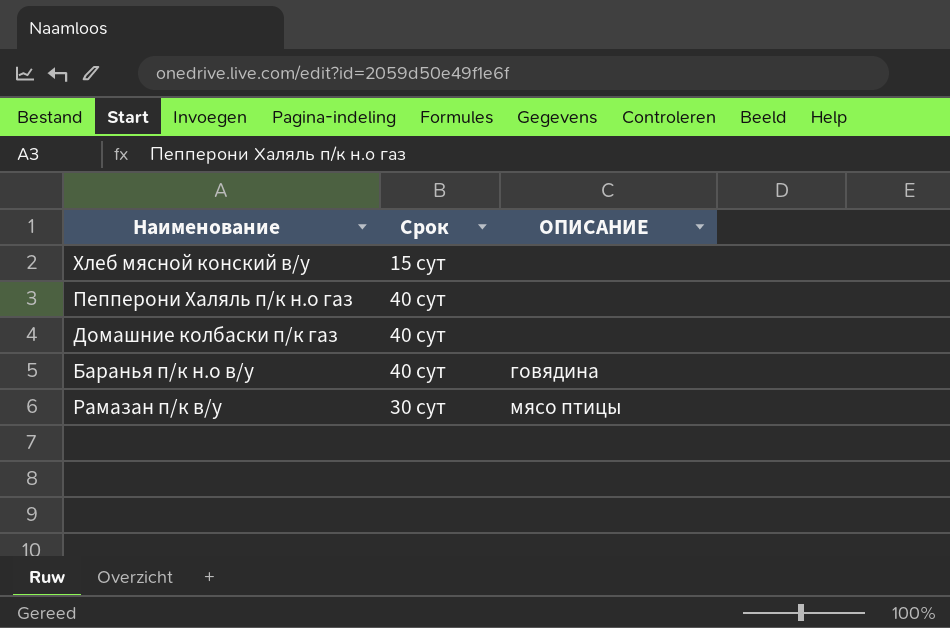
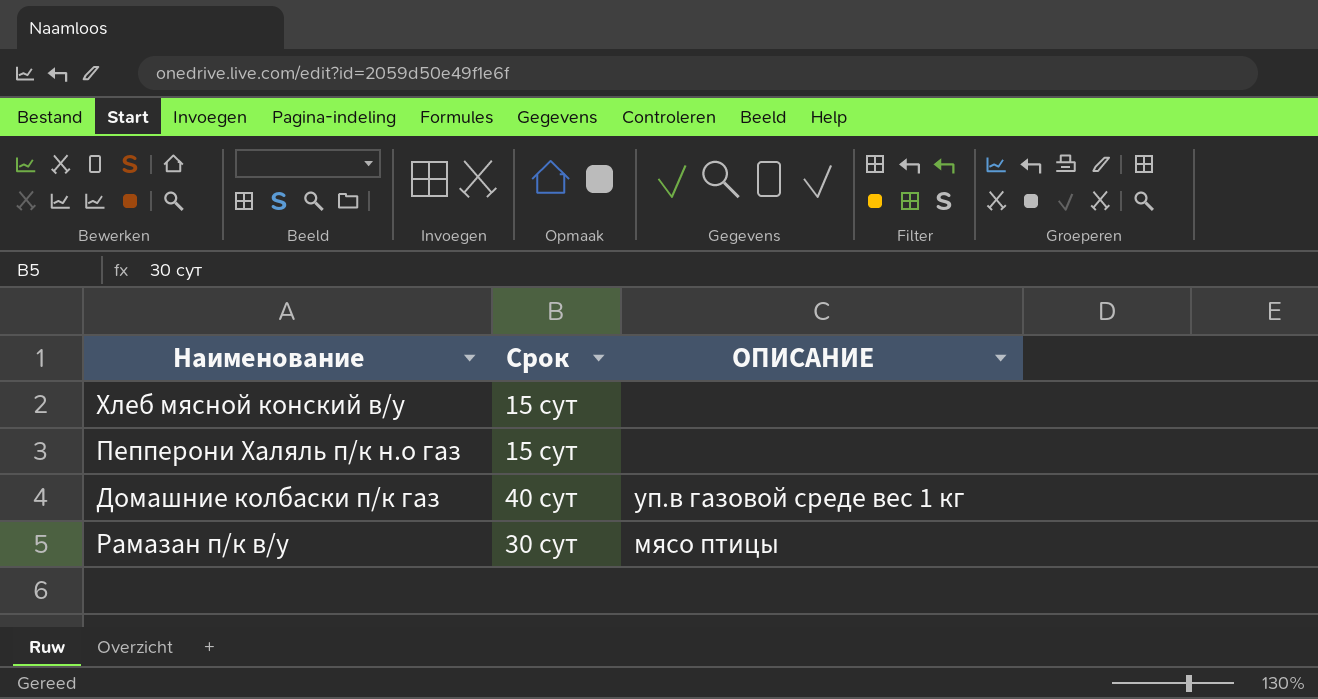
row Баранья п/к н.о в/у: 40 сут | говядина -> none
Пепперони Халяль п/к н.о газ | Срок: 40 сут -> 15 сут
Домашние колбаски п/к газ | ОПИСАНИЕ: none -> уп.в газовой среде вес 1 кг

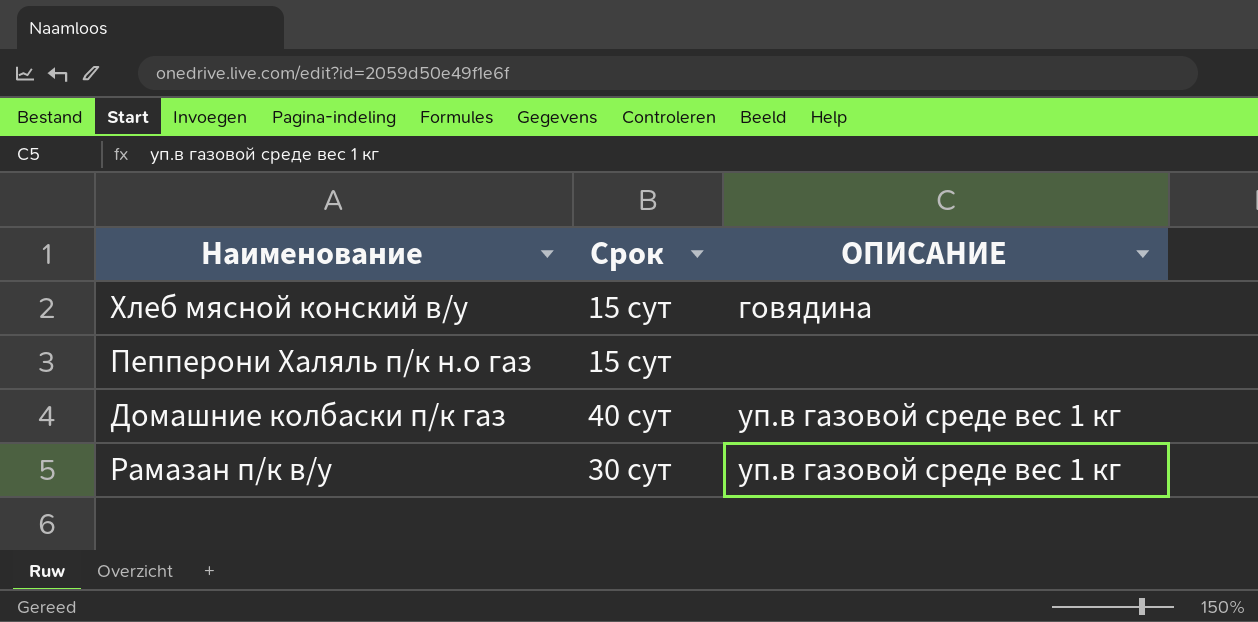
Хлеб мясной конский в/у | ОПИСАНИЕ: none -> говядина
Рамазан п/к в/у | ОПИСАНИЕ: мясо птицы -> уп.в газовой среде вес 1 кг

